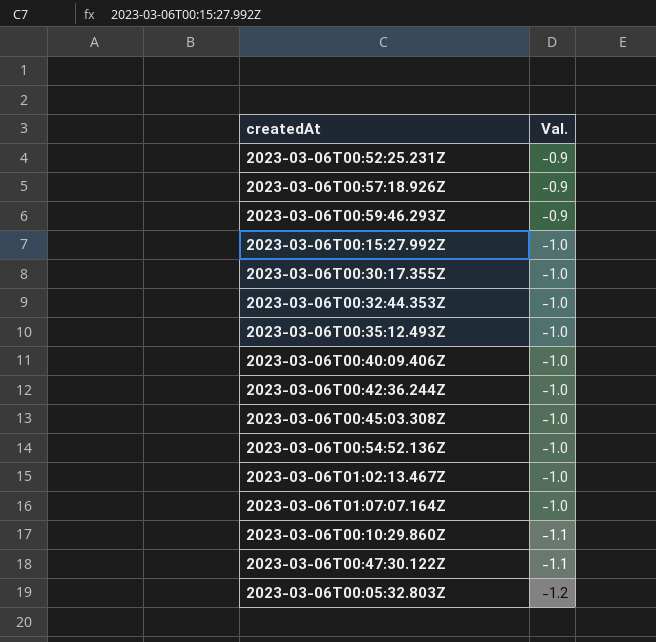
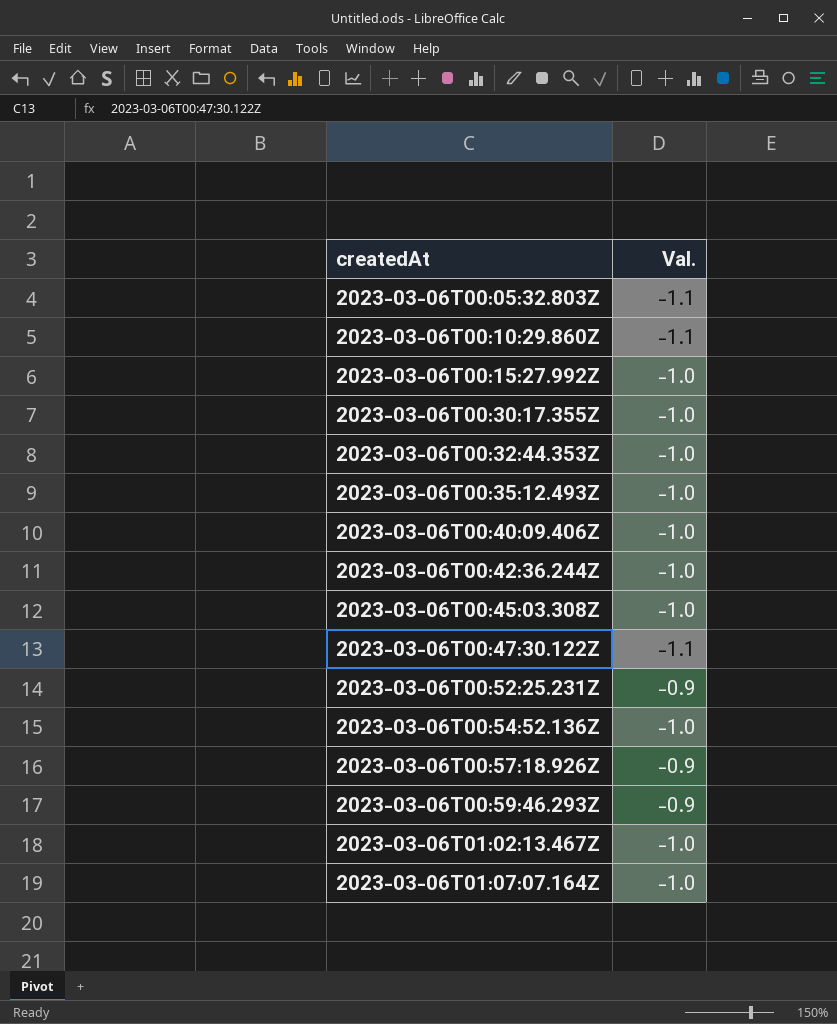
row order: Val. descending -> createdAt ascending
2023-03-06T00:05:32.803Z | Val.: -1.2 -> -1.1

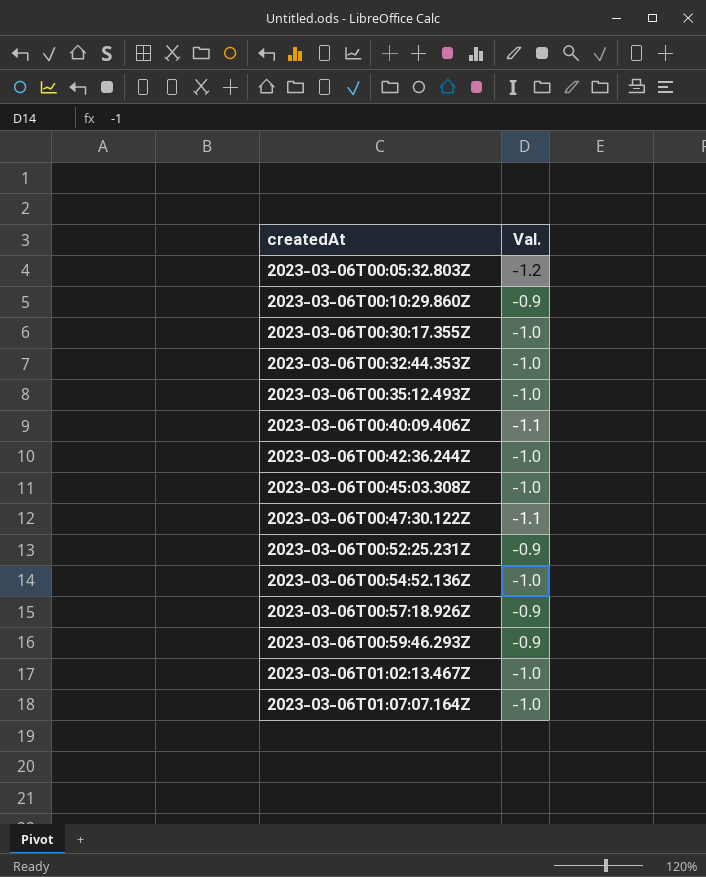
row 2023-03-06T00:15:27.992Z: -1.0 -> none
2023-03-06T00:05:32.803Z | Val.: -1.1 -> -1.2
2023-03-06T00:10:29.860Z | Val.: -1.1 -> -0.9
2023-03-06T00:40:09.406Z | Val.: -1.0 -> -1.1

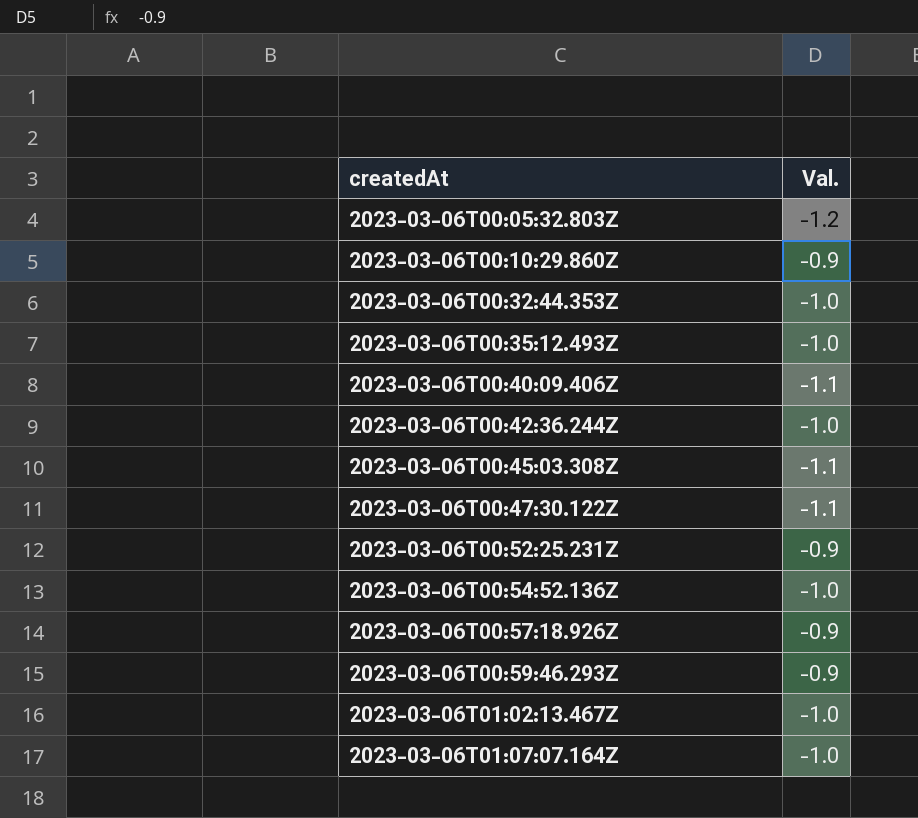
row 2023-03-06T00:30:17.355Z: -1.0 -> none
2023-03-06T00:45:03.308Z | Val.: -1.0 -> -1.1

